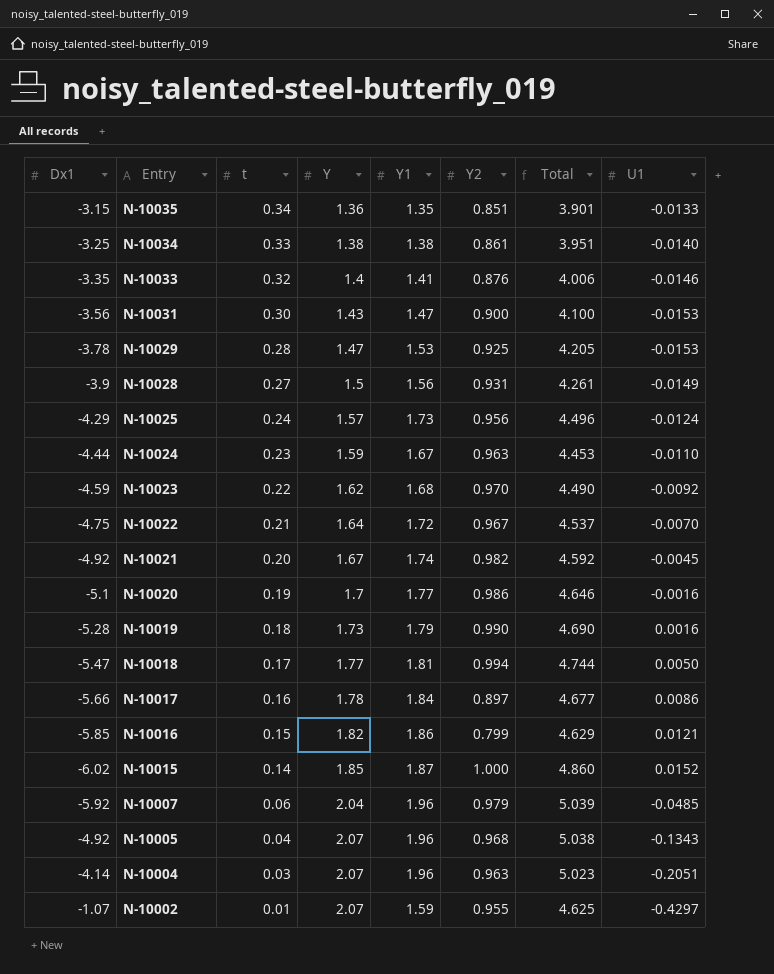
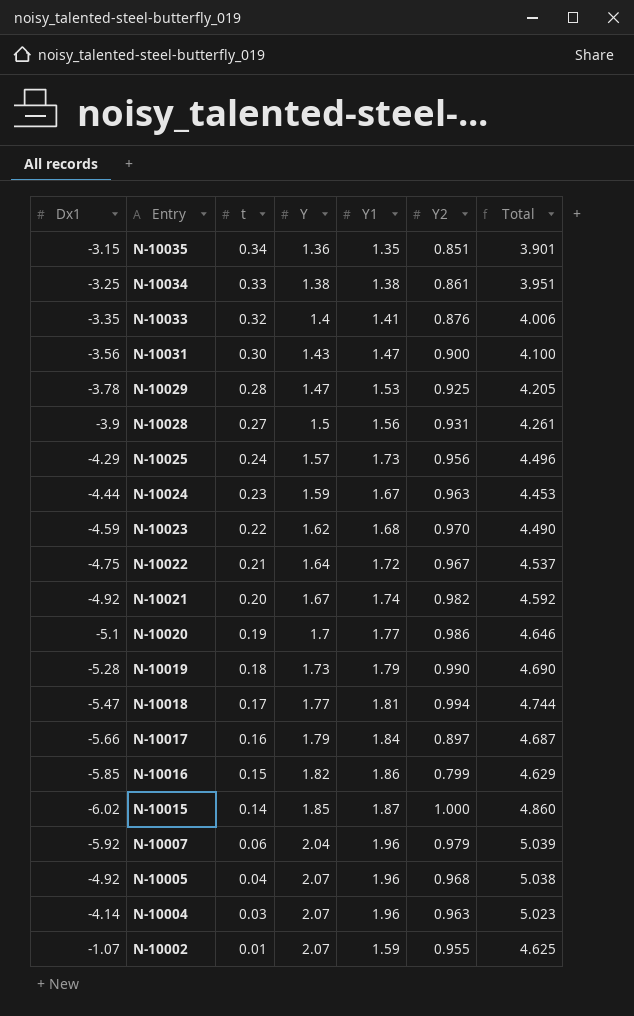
column U1 | position: 8 -> none
N-10017 | Y: 1.78 -> 1.79
N-10017 | Total: 4.677 -> 4.687

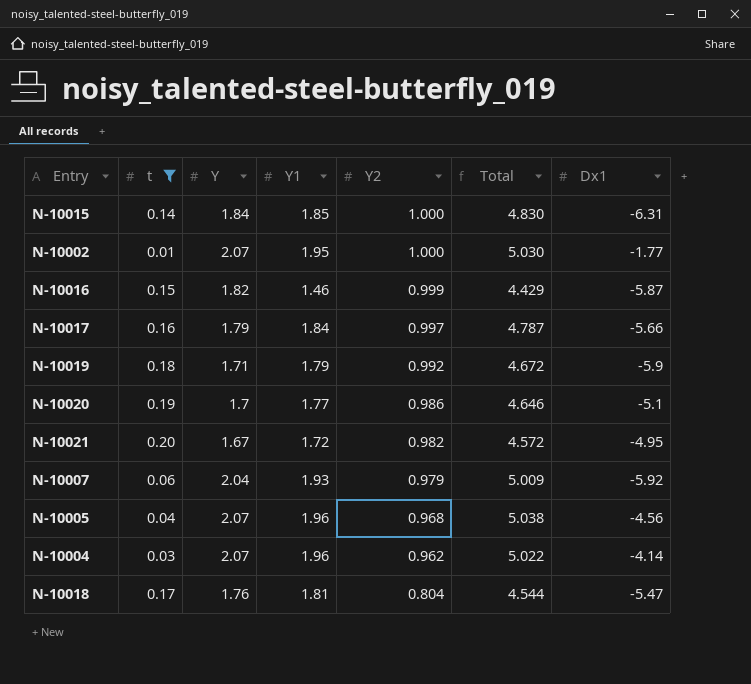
filter: none -> t <= 0.20
row order: Entry descending -> Y2 descending
column Dx1 | position: 1 -> 7
N-10015 | Y: 1.85 -> 1.84
N-10015 | Y1: 1.87 -> 1.85
N-10015 | Total: 4.860 -> 4.830
N-10015 | Dx1: -6.02 -> -6.31
N-10002 | Y1: 1.59 -> 1.95
N-10002 | Y2: 0.955 -> 1.000
N-10002 | Total: 4.625 -> 5.030
N-10002 | Dx1: -1.07 -> -1.77
N-10016 | Y1: 1.86 -> 1.46
N-10016 | Y2: 0.799 -> 0.999
N-10016 | Total: 4.629 -> 4.429
N-10016 | Dx1: -5.85 -> -5.87
N-10017 | Y2: 0.897 -> 0.997
N-10017 | Total: 4.687 -> 4.787
N-10019 | Y: 1.73 -> 1.71
N-10019 | Y2: 0.990 -> 0.992
N-10019 | Total: 4.690 -> 4.672
N-10019 | Dx1: -5.28 -> -5.9
N-10021 | Y1: 1.74 -> 1.72
N-10021 | Total: 4.592 -> 4.572
N-10021 | Dx1: -4.92 -> -4.95
N-10007 | Y1: 1.96 -> 1.93
N-10007 | Total: 5.039 -> 5.009
N-10005 | Dx1: -4.92 -> -4.56
N-10004 | Y2: 0.963 -> 0.962
N-10004 | Total: 5.023 -> 5.022
N-10018 | Y: 1.77 -> 1.76
N-10018 | Y2: 0.994 -> 0.804
N-10018 | Total: 4.744 -> 4.544

